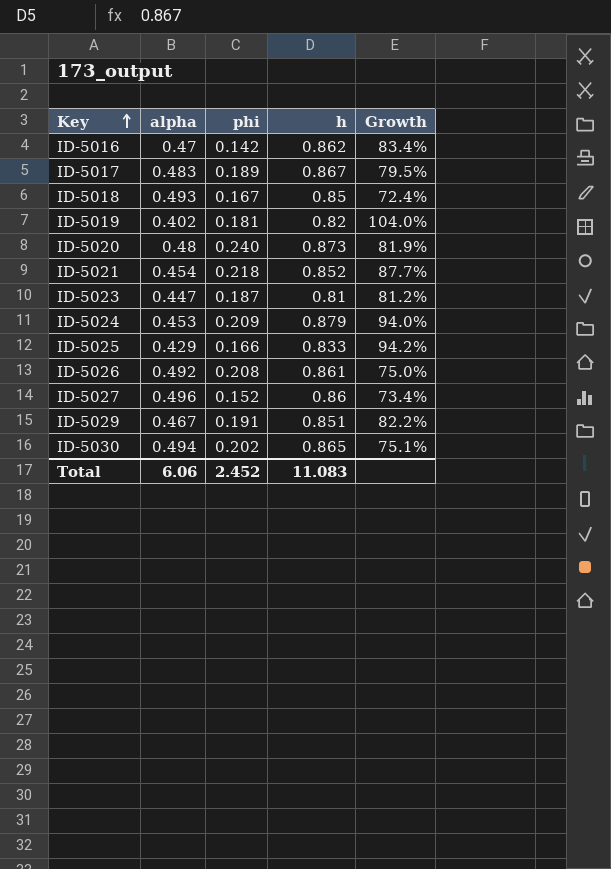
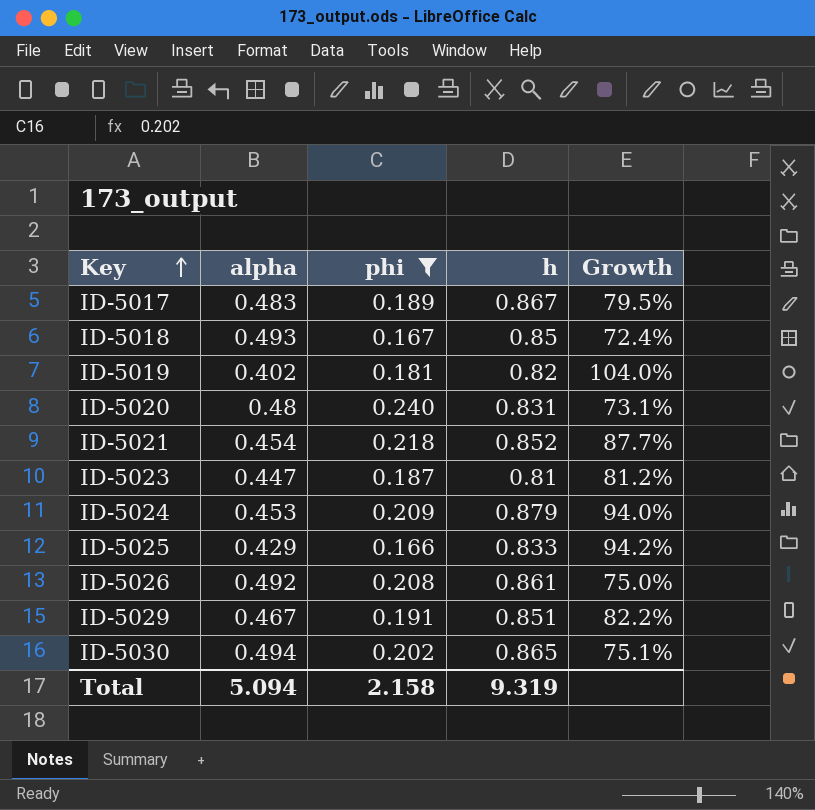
filter: none -> phi >= 0.166
ID-5020 | h: 0.873 -> 0.831
ID-5020 | Growth: 81.9% -> 73.1%
Total | alpha: 6.06 -> 5.094
Total | phi: 2.452 -> 2.158
Total | h: 11.083 -> 9.319

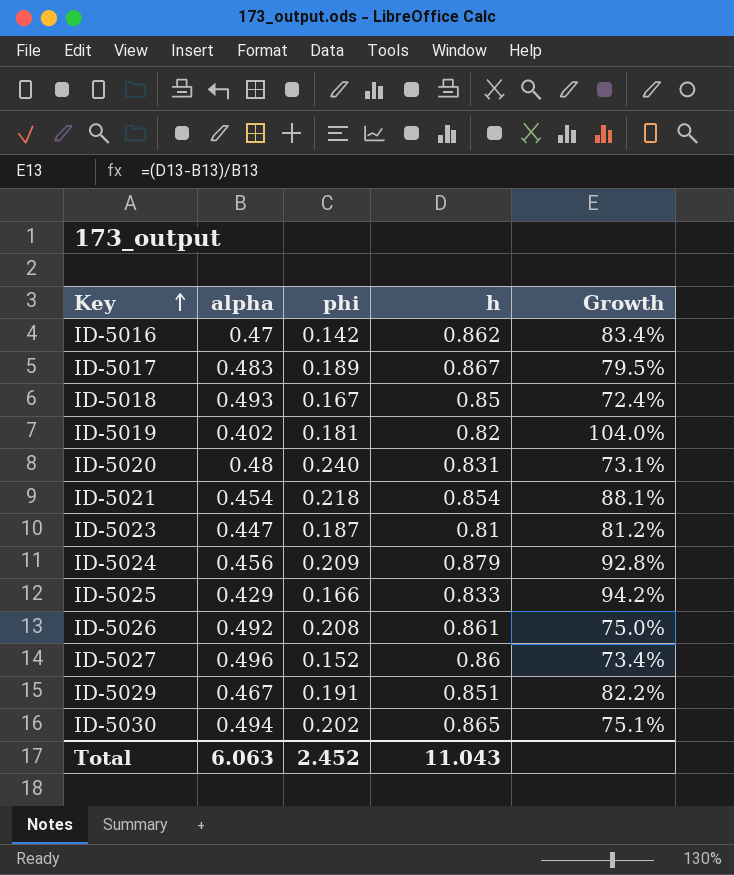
filter: phi >= 0.166 -> none
ID-5021 | h: 0.852 -> 0.854
ID-5021 | Growth: 87.7% -> 88.1%
ID-5024 | alpha: 0.453 -> 0.456
ID-5024 | Growth: 94.0% -> 92.8%
Total | alpha: 5.094 -> 6.063
Total | phi: 2.158 -> 2.452
Total | h: 9.319 -> 11.043

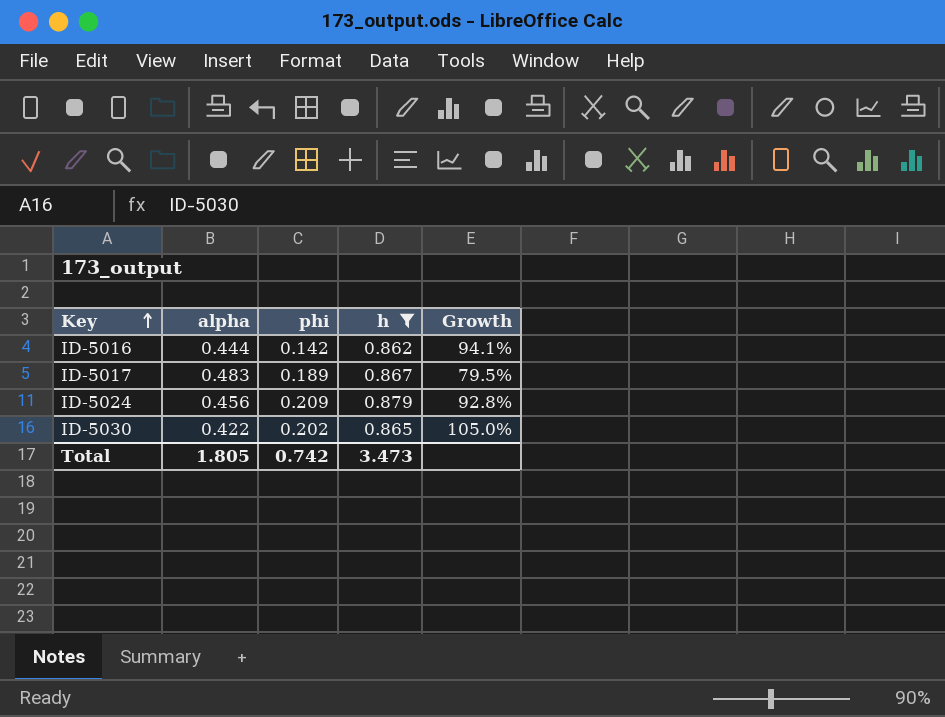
filter: none -> h >= 0.862
ID-5016 | alpha: 0.47 -> 0.444
ID-5016 | Growth: 83.4% -> 94.1%
ID-5030 | alpha: 0.494 -> 0.422
ID-5030 | Growth: 75.1% -> 105.0%
Total | alpha: 6.063 -> 1.805
Total | phi: 2.452 -> 0.742
Total | h: 11.043 -> 3.473

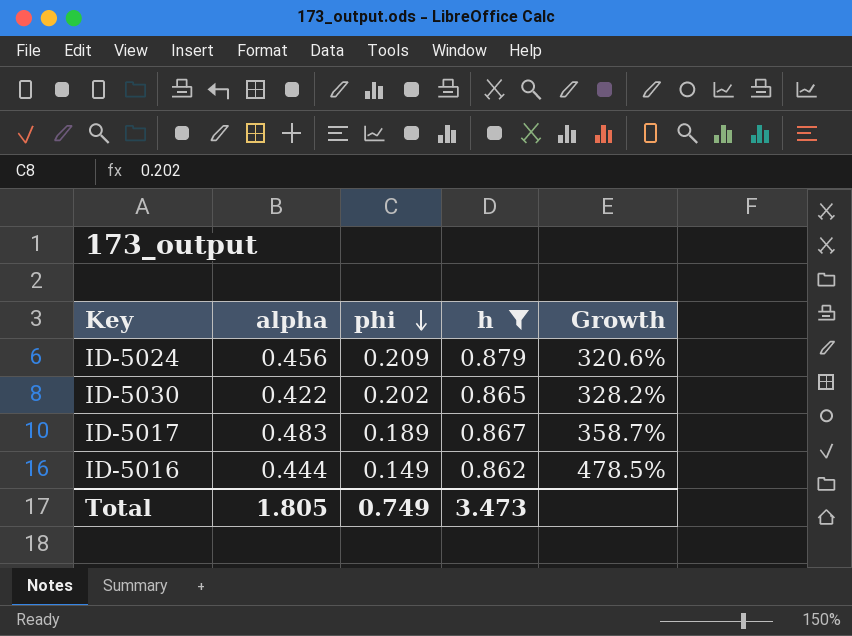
row order: Key ascending -> phi descending
column Growth | formula: ([h] - [alpha]) / [alpha] -> ([h] - [phi]) / [phi]
ID-5016 | phi: 0.142 -> 0.149
Total | phi: 0.742 -> 0.749

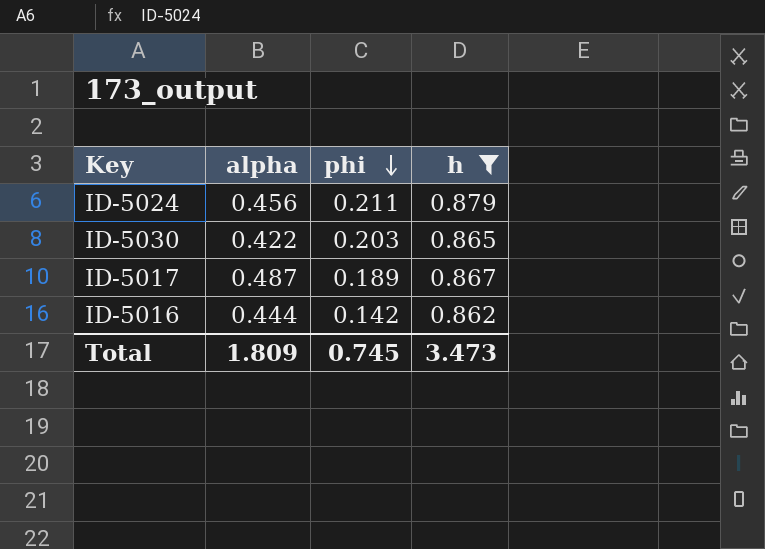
column Growth | formula: ([h] - [phi]) / [phi] -> none
ID-5024 | phi: 0.209 -> 0.211
ID-5030 | phi: 0.202 -> 0.203
ID-5017 | alpha: 0.483 -> 0.487
ID-5016 | phi: 0.149 -> 0.142
Total | alpha: 1.805 -> 1.809
Total | phi: 0.749 -> 0.745

